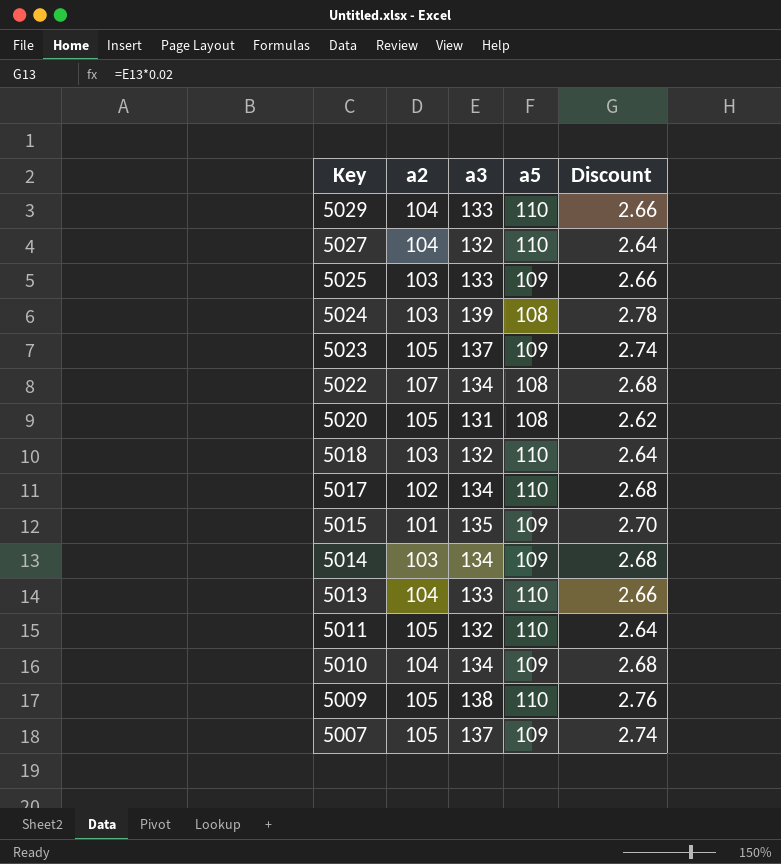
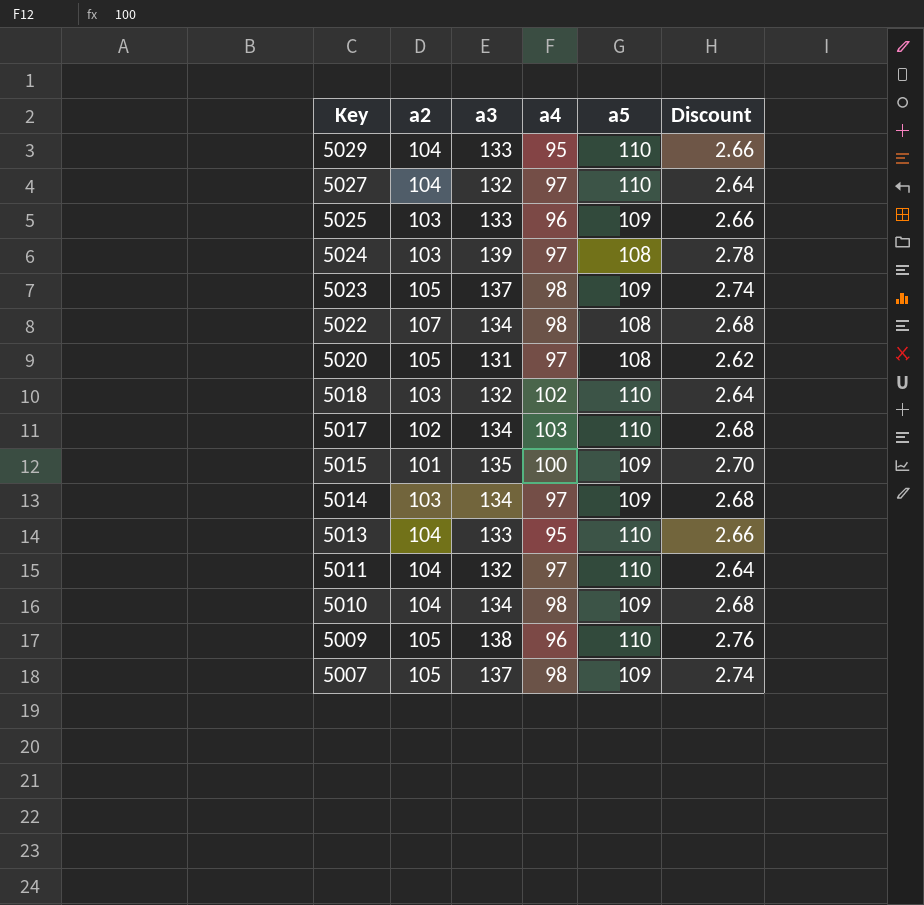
column a4 | position: none -> 4
5011 | a2: 105 -> 104

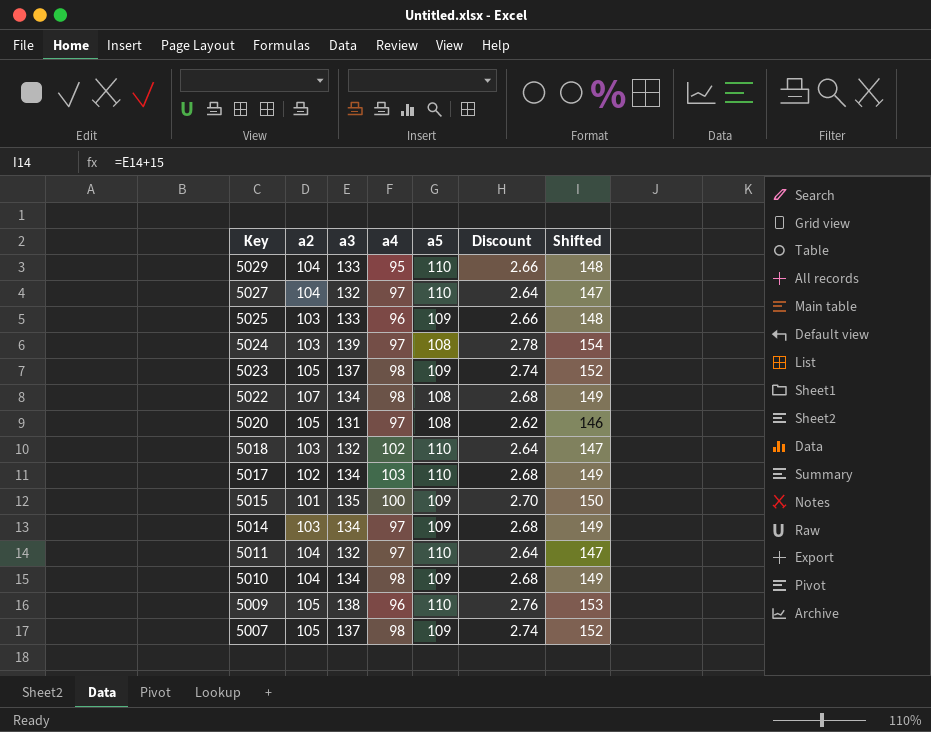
column Shifted | formula: none -> [a3] + 15
row 5013: 104 | 133 | 95 | 110 | 2.66 -> none

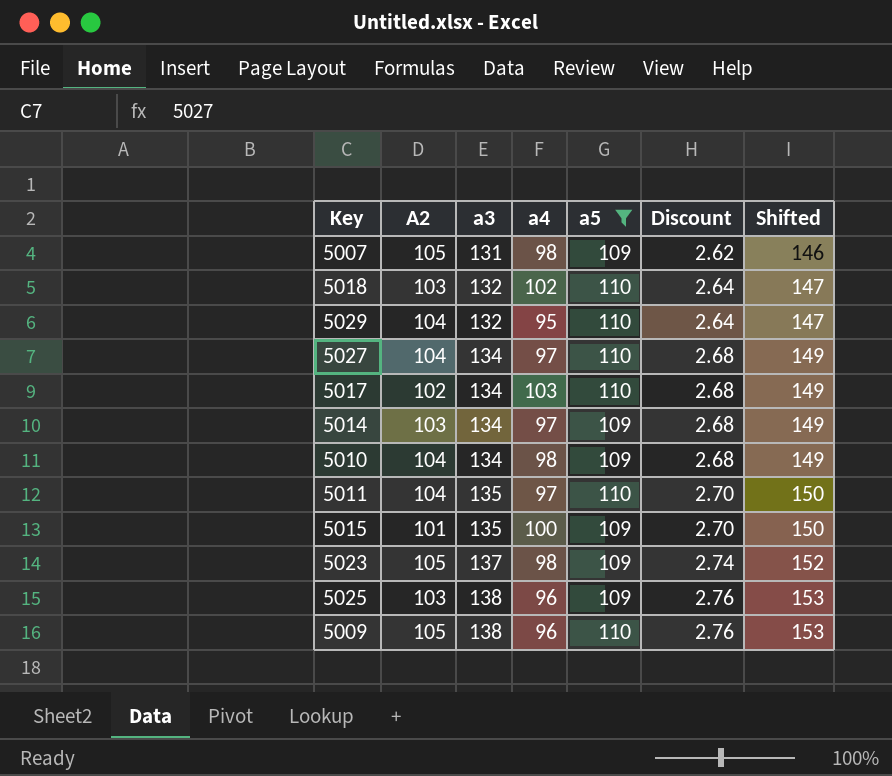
filter: none -> a5 != 108
row order: Key descending -> a3 ascending
column name: a2 -> A2
5007 | a3: 137 -> 131
5007 | Discount: 2.74 -> 2.62
5007 | Shifted: 152 -> 146
5029 | a3: 133 -> 132
5029 | Discount: 2.66 -> 2.64
5029 | Shifted: 148 -> 147
5027 | a3: 132 -> 134
5027 | Discount: 2.64 -> 2.68
5027 | Shifted: 147 -> 149
5011 | a3: 132 -> 135
5011 | Discount: 2.64 -> 2.70
5011 | Shifted: 147 -> 150
5025 | a3: 133 -> 138
5025 | Discount: 2.66 -> 2.76
5025 | Shifted: 148 -> 153

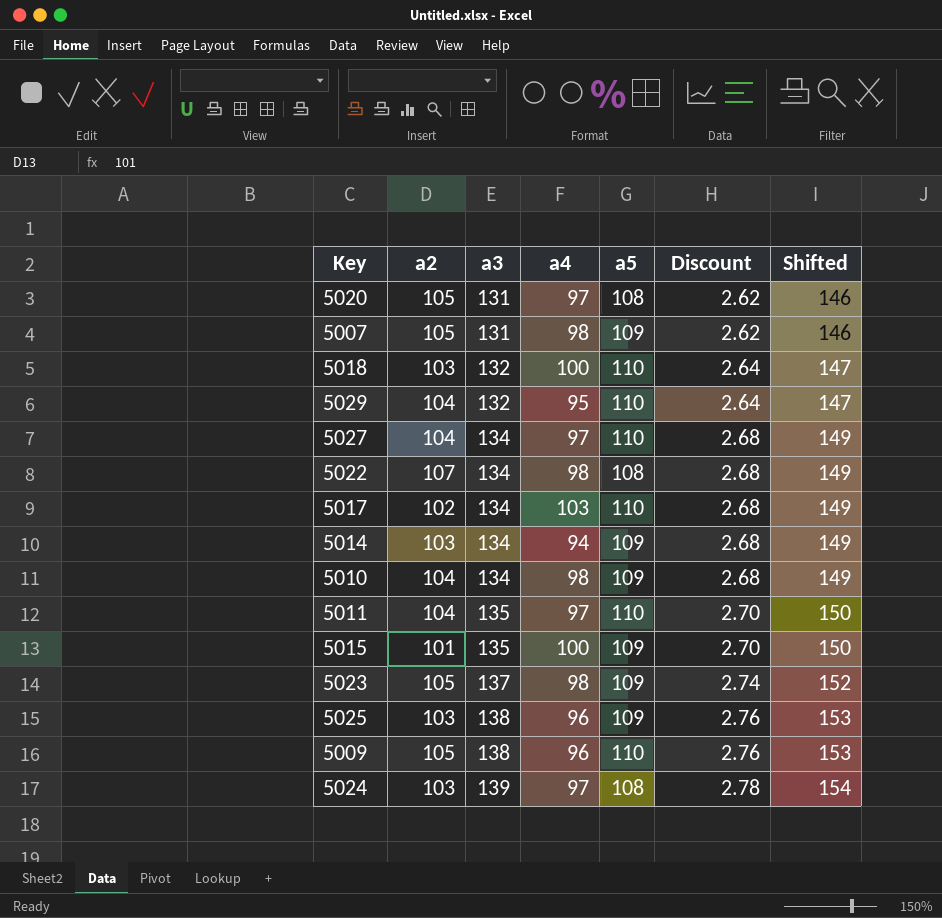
filter: a5 != 108 -> none
column name: A2 -> a2
5018 | a4: 102 -> 100
5014 | a4: 97 -> 94

